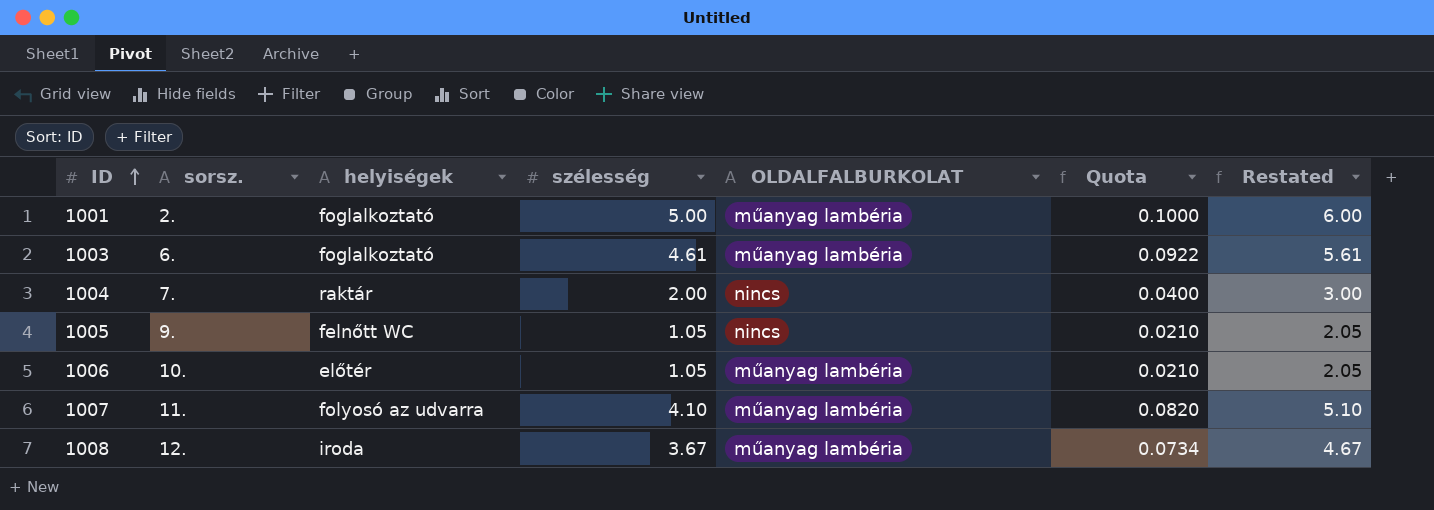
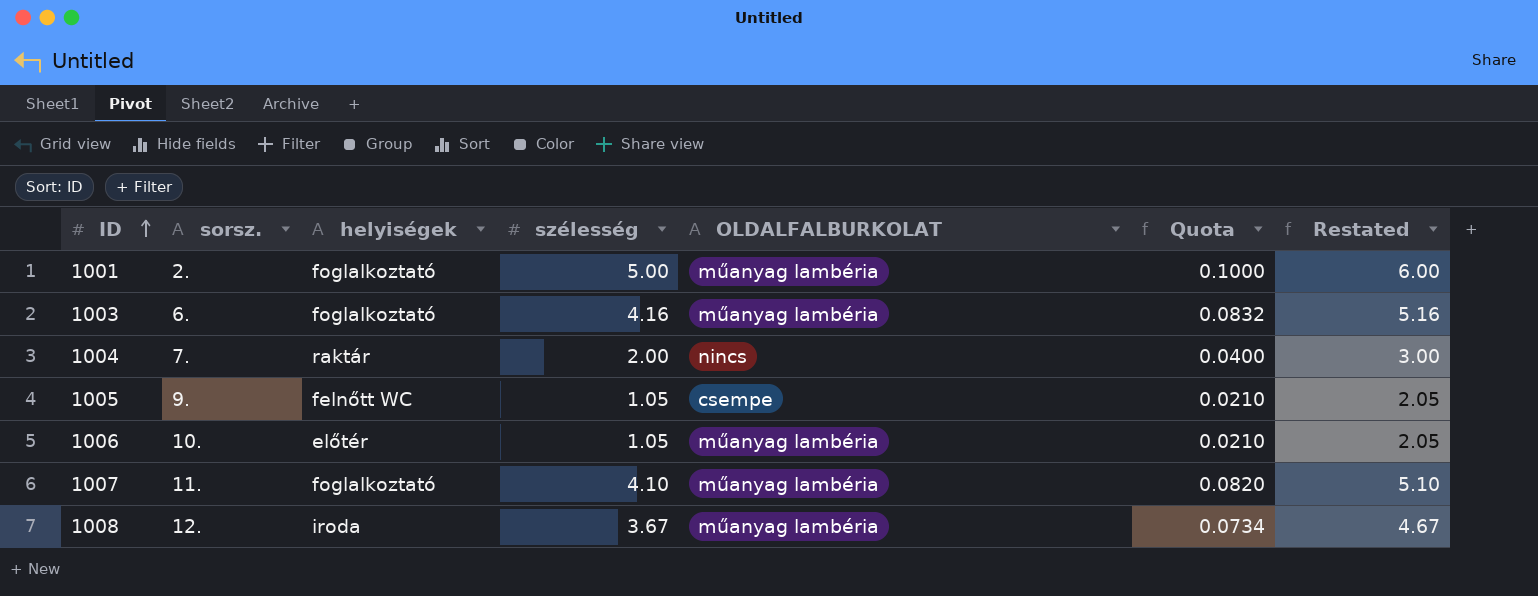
1003 | szélesség: 4.61 -> 4.16
1003 | Quota: 0.0922 -> 0.0832
1003 | Restated: 5.61 -> 5.16
1005 | OLDALFALBURKOLAT: nincs -> csempe
1007 | helyiségek: folyosó az udvarra -> foglalkoztató

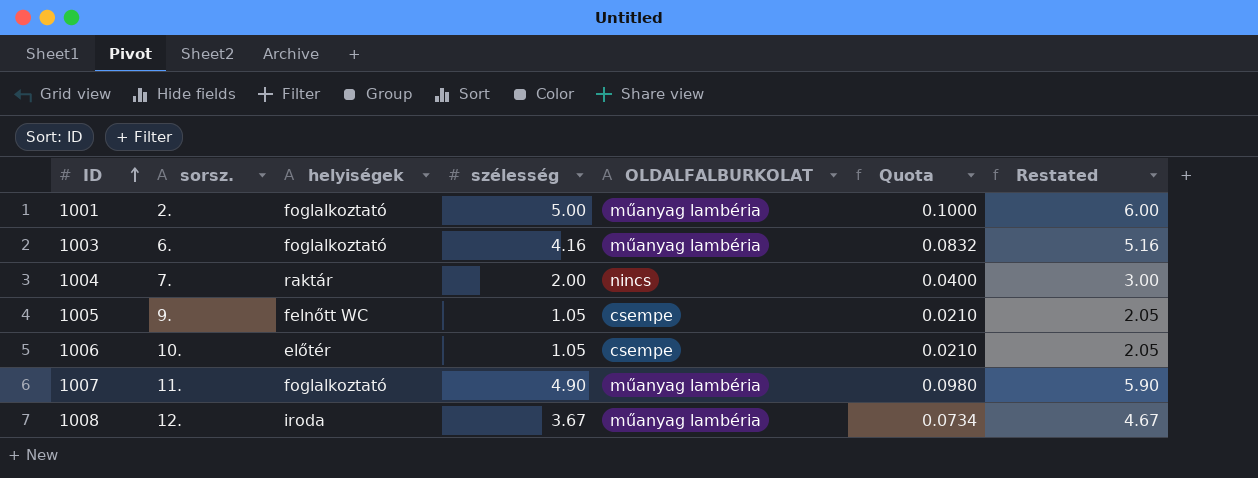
1006 | OLDALFALBURKOLAT: műanyag lambéria -> csempe
1007 | szélesség: 4.10 -> 4.90
1007 | Quota: 0.0820 -> 0.0980
1007 | Restated: 5.10 -> 5.90

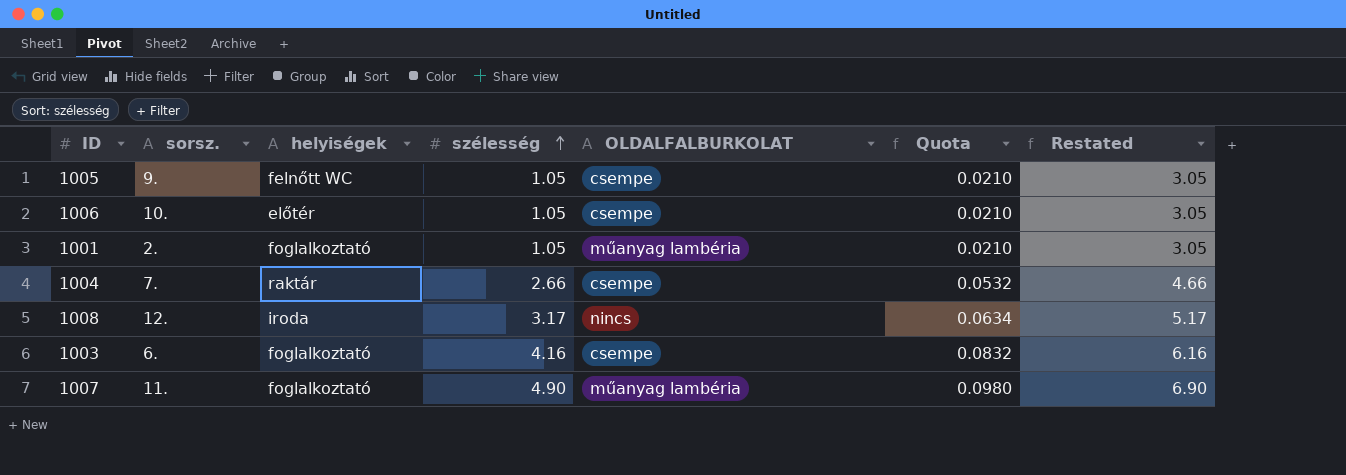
row order: ID ascending -> szélesség ascending
column Restated | formula: [szélesség] + 1 -> [szélesség] + 2
1001 | szélesség: 5.00 -> 1.05
1001 | Quota: 0.1000 -> 0.0210
1004 | szélesség: 2.00 -> 2.66
1004 | OLDALFALBURKOLAT: nincs -> csempe
1004 | Quota: 0.0400 -> 0.0532
1008 | szélesség: 3.67 -> 3.17
1008 | OLDALFALBURKOLAT: műanyag lambéria -> nincs
1008 | Quota: 0.0734 -> 0.0634
1003 | OLDALFALBURKOLAT: műanyag lambéria -> csempe

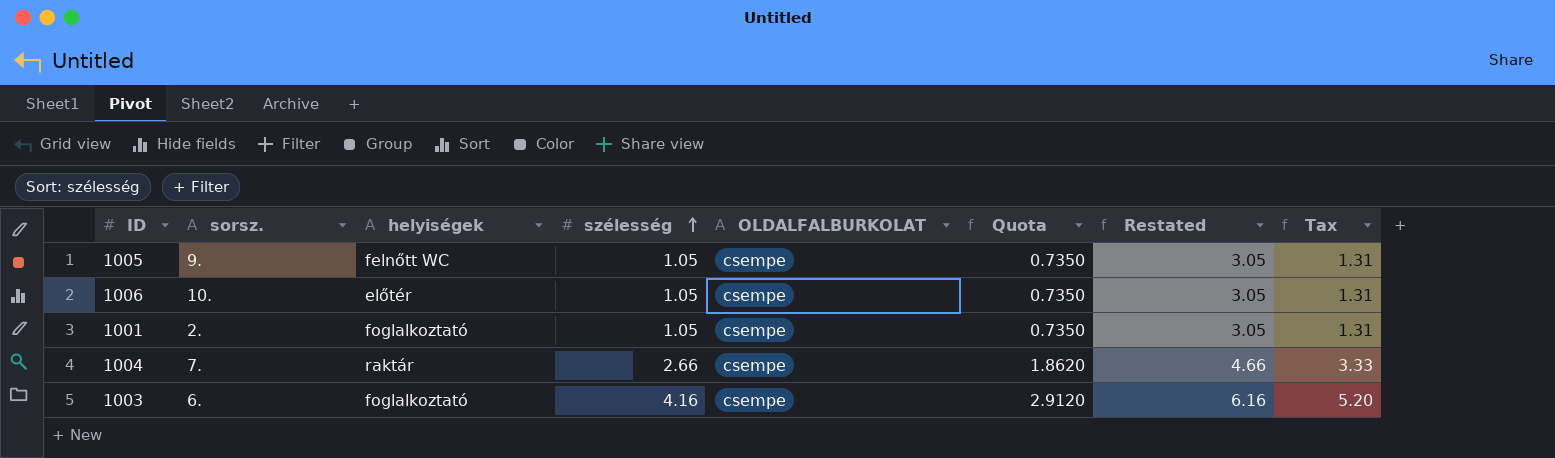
column Quota | formula: [szélesség] * 0.02 -> [szélesség] * 0.7
column Tax | formula: none -> [szélesség] * 1.25
row 1008: 12. | iroda | 3.17 | nincs | 0.0634 | 5.17 -> none
row 1007: 11. | foglalkoztató | 4.90 | műanyag lambéria | 0.0980 | 6.90 -> none
1001 | OLDALFALBURKOLAT: műanyag lambéria -> csempe

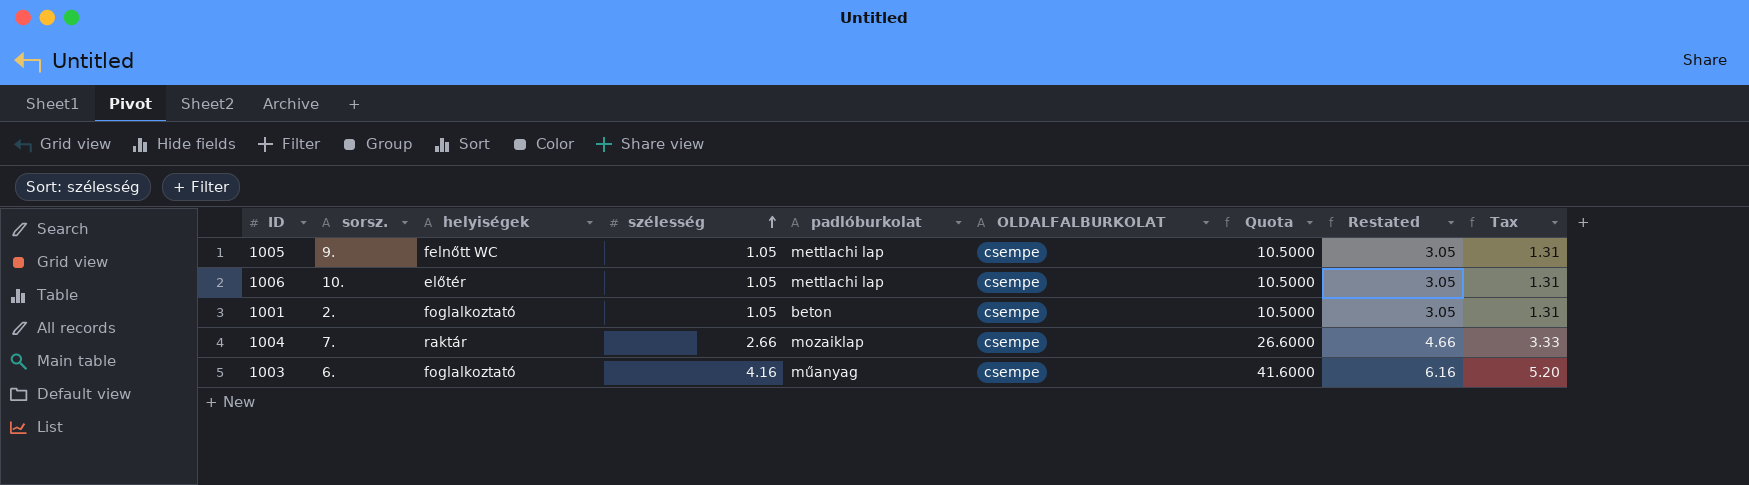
column padlóburkolat | position: none -> 5
column Quota | formula: [szélesség] * 0.7 -> [szélesség] * 10

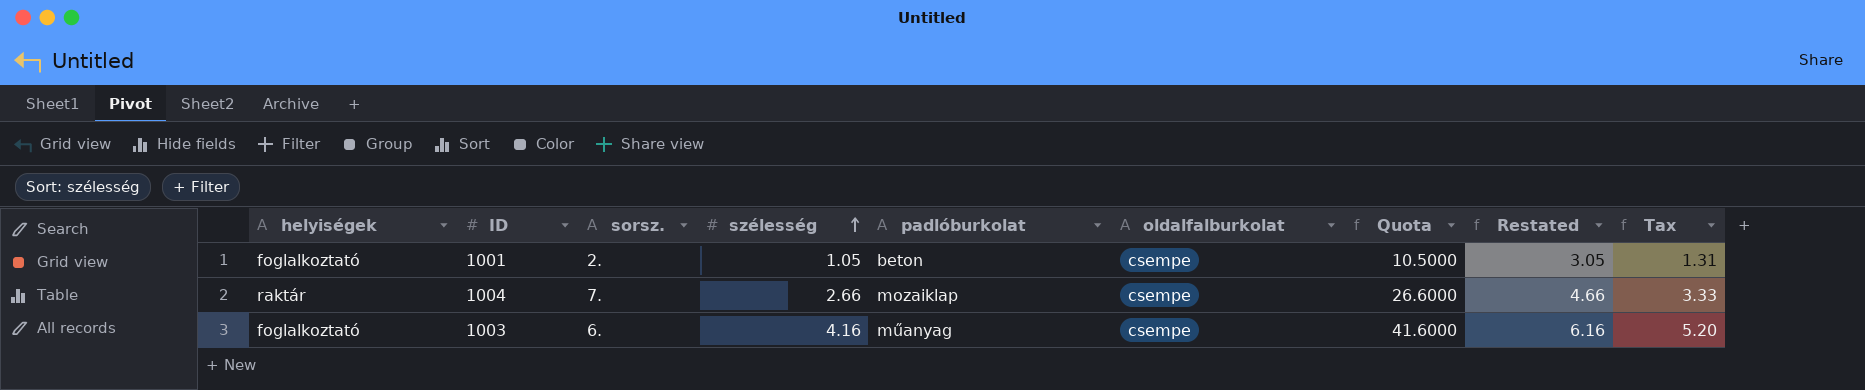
column helyiségek | position: 3 -> 1
column name: OLDALFALBURKOLAT -> oldalfalburkolat
row 1005: 9. | felnőtt WC | 1.05 | mettlachi lap | csempe | 10.5000 | 3.05 | 1.31 -> none
row 1006: 10. | előtér | 1.05 | mettlachi lap | csempe | 10.5000 | 3.05 | 1.31 -> none

